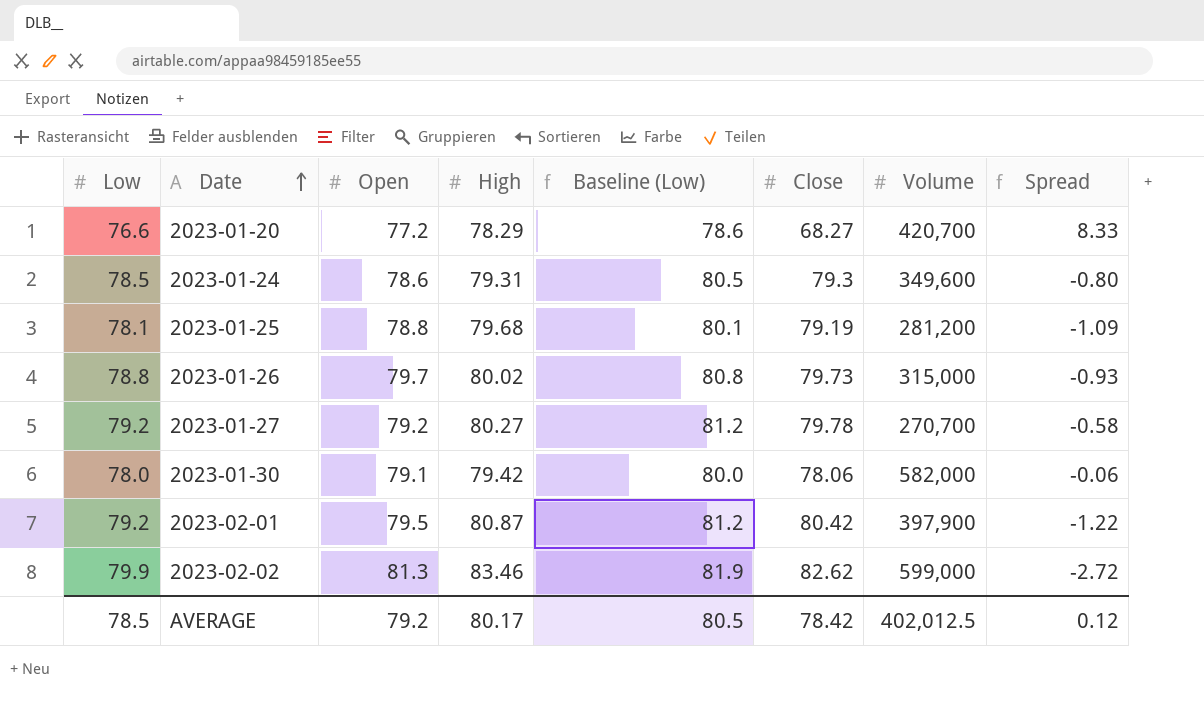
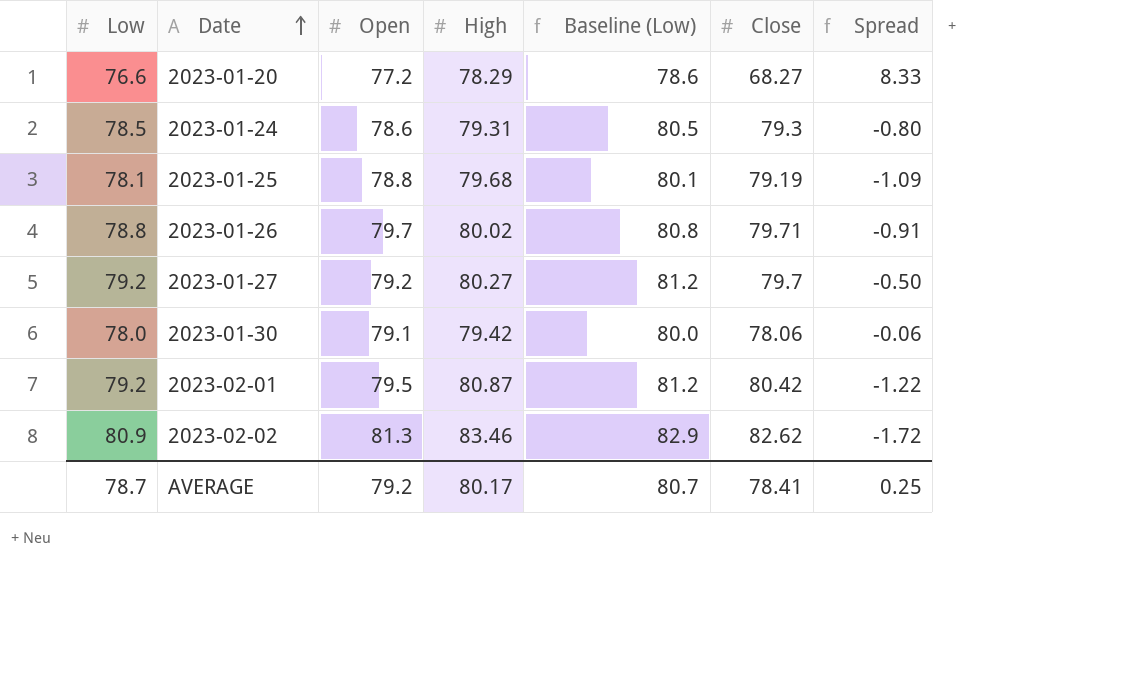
column Volume | position: 7 -> none
2023-01-26 | Close: 79.73 -> 79.71
2023-01-26 | Spread: -0.93 -> -0.91
2023-01-27 | Close: 79.78 -> 79.7
2023-01-27 | Spread: -0.58 -> -0.50
2023-02-02 | Low: 79.9 -> 80.9
2023-02-02 | Baseline (Low): 81.9 -> 82.9
2023-02-02 | Spread: -2.72 -> -1.72
AVERAGE | Low: 78.5 -> 78.7
AVERAGE | Baseline (Low): 80.5 -> 80.7
AVERAGE | Close: 78.42 -> 78.41
AVERAGE | Spread: 0.12 -> 0.25

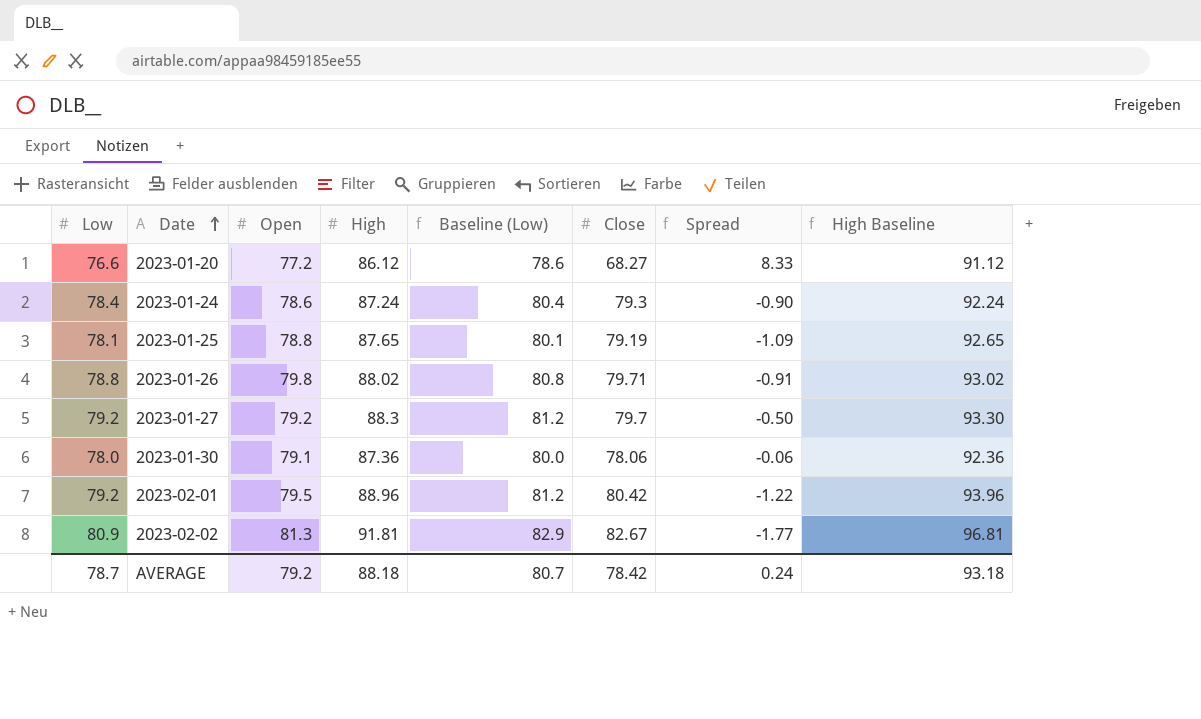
column High Baseline | formula: none -> [High] + 5
2023-01-20 | High: 78.29 -> 86.12
2023-01-24 | Low: 78.5 -> 78.4
2023-01-24 | High: 79.31 -> 87.24
2023-01-24 | Baseline (Low): 80.5 -> 80.4
2023-01-24 | Spread: -0.80 -> -0.90
2023-01-25 | High: 79.68 -> 87.65
2023-01-26 | Open: 79.7 -> 79.8
2023-01-26 | High: 80.02 -> 88.02
2023-01-27 | High: 80.27 -> 88.3
2023-01-30 | High: 79.42 -> 87.36
2023-02-01 | High: 80.87 -> 88.96
2023-02-02 | High: 83.46 -> 91.81
2023-02-02 | Close: 82.62 -> 82.67
2023-02-02 | Spread: -1.72 -> -1.77
AVERAGE | High: 80.17 -> 88.18
AVERAGE | Close: 78.41 -> 78.42
AVERAGE | Spread: 0.25 -> 0.24

